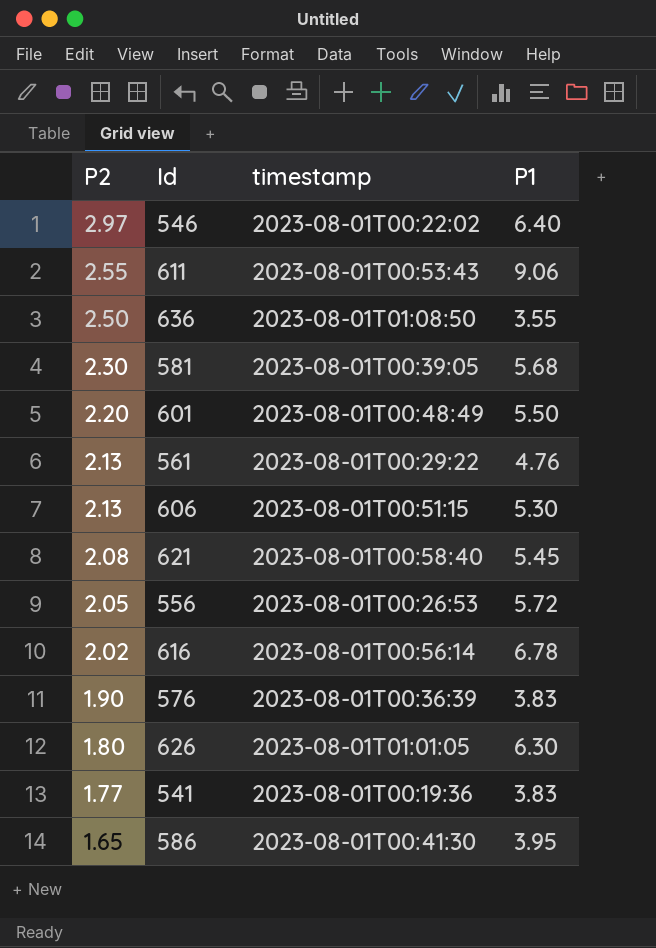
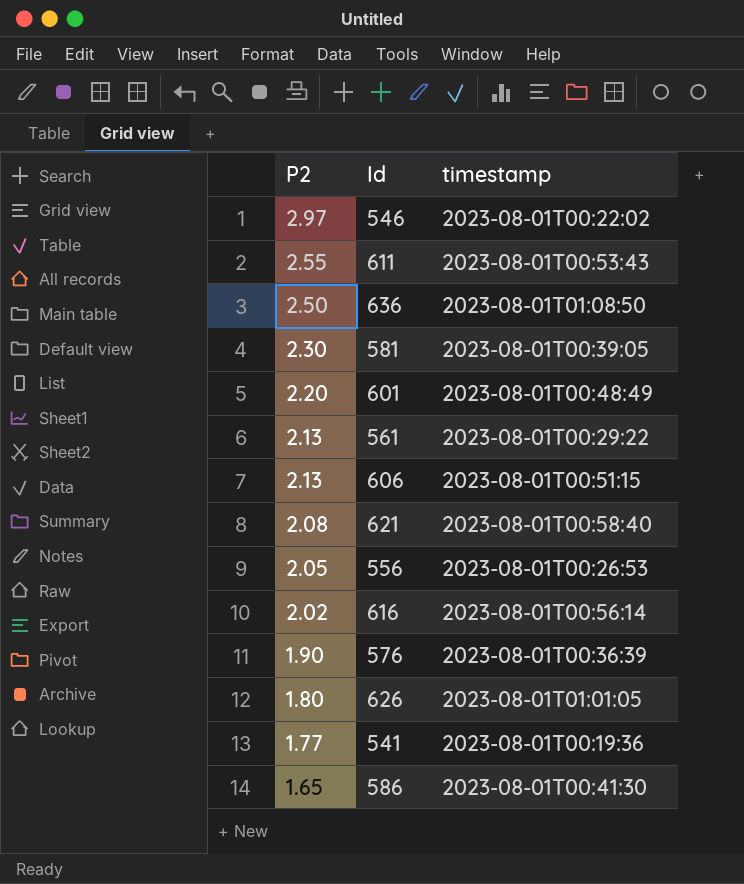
column P1 | position: 4 -> none

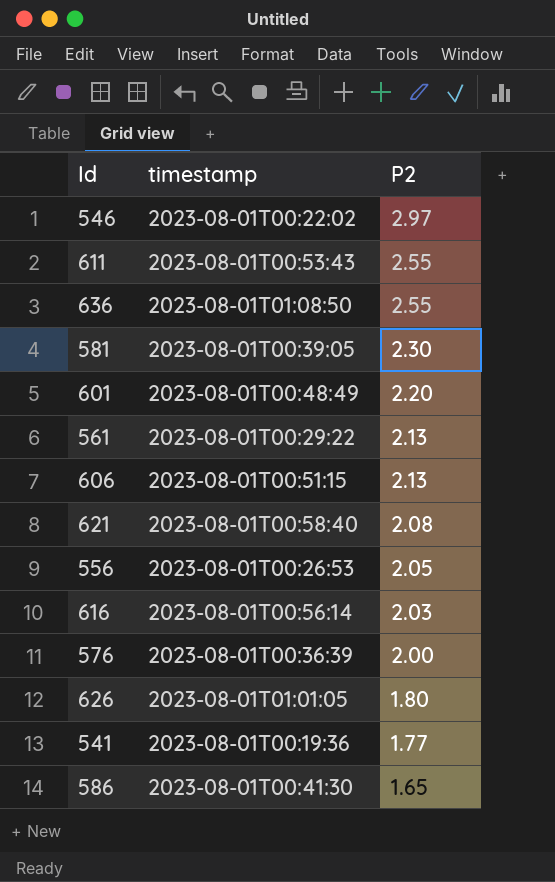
column P2 | position: 1 -> 3
636 | P2: 2.50 -> 2.55
616 | P2: 2.02 -> 2.03
576 | P2: 1.90 -> 2.00

